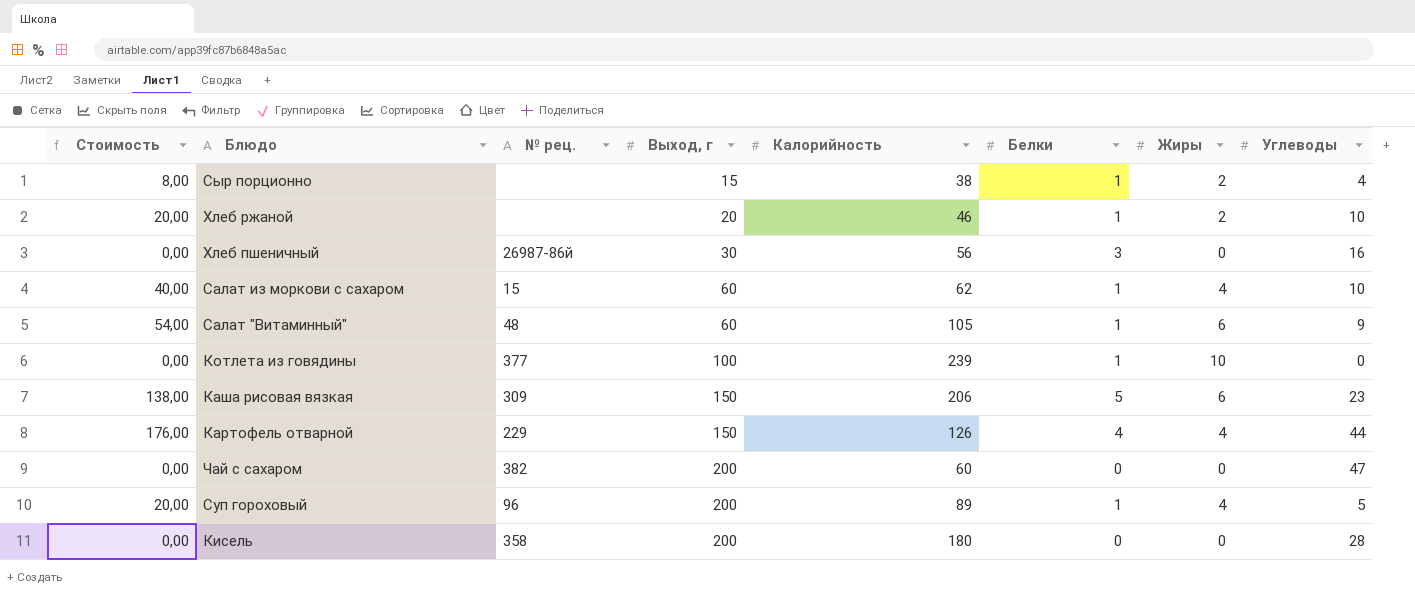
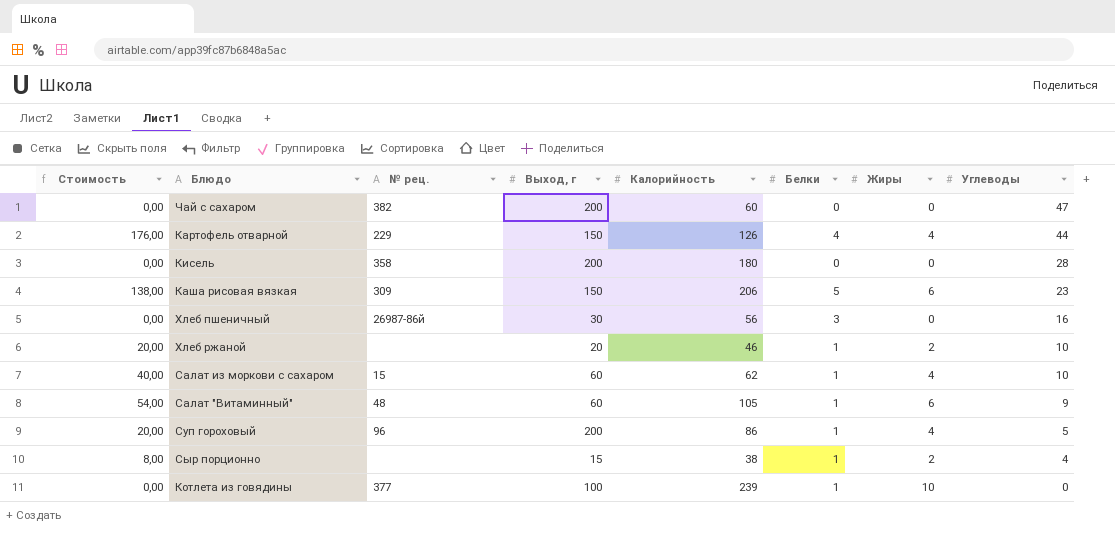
row order: Выход, г ascending -> Углеводы descending
Суп гороховый | Калорийность: 89 -> 86

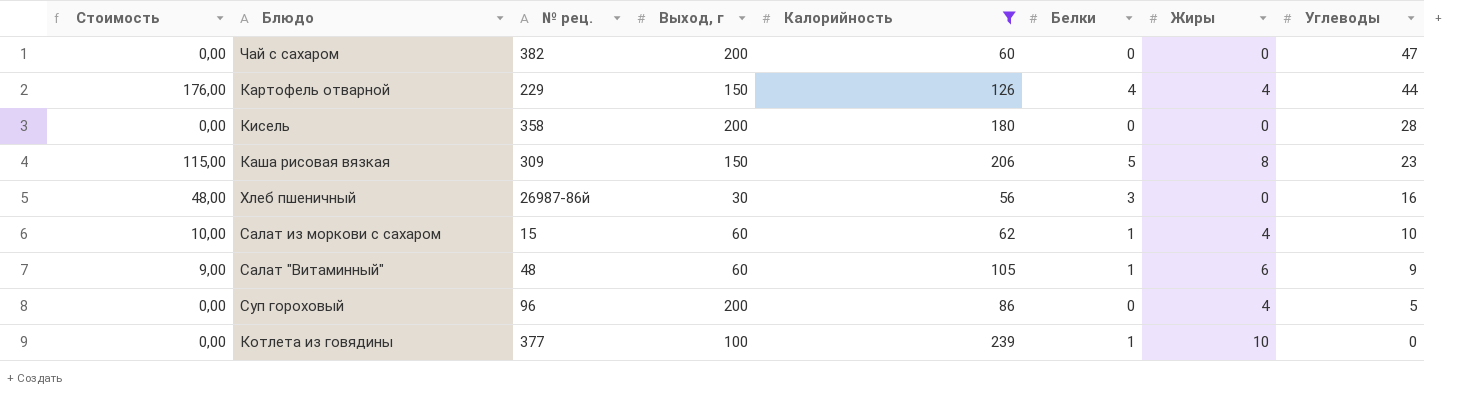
filter: none -> Калорийность >= 56
column Стоимость | formula: [Жиры] * [Углеводы] -> [Белки] * [Углеводы]
Каша рисовая вязкая | Жиры: 6 -> 8
Суп гороховый | Белки: 1 -> 0

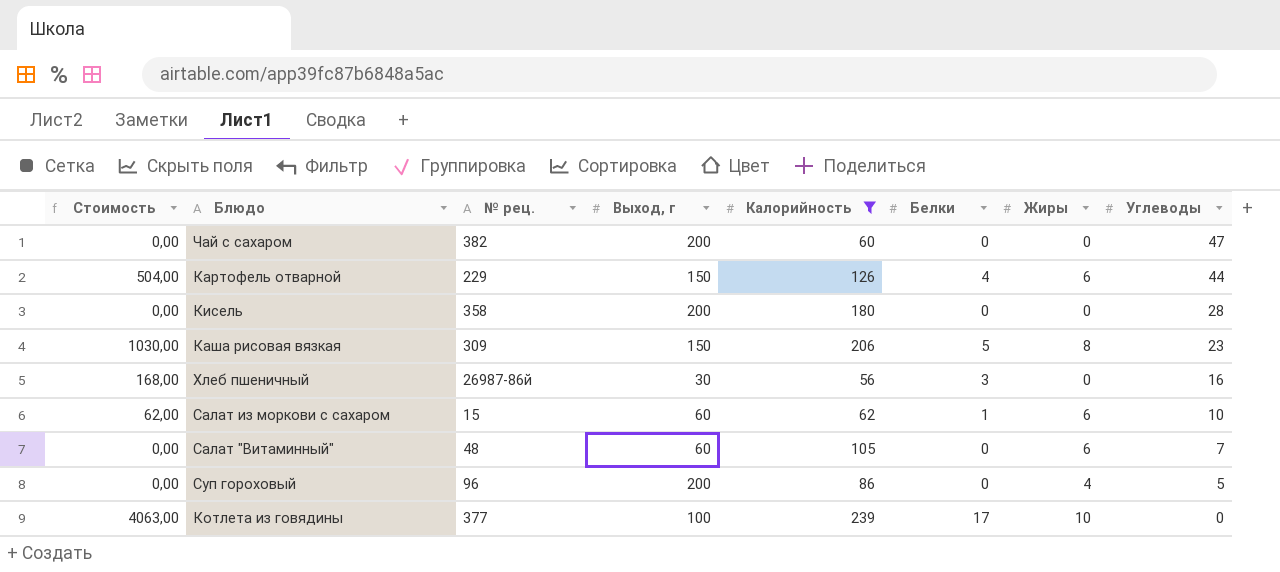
column Стоимость | formula: [Белки] * [Углеводы] -> [Калорийность] * [Белки]
Картофель отварной | Жиры: 4 -> 6
Салат из моркови с сахаром | Жиры: 4 -> 6
Салат "Витаминный" | Белки: 1 -> 0
Салат "Витаминный" | Углеводы: 9 -> 7
Котлета из говядины | Белки: 1 -> 17

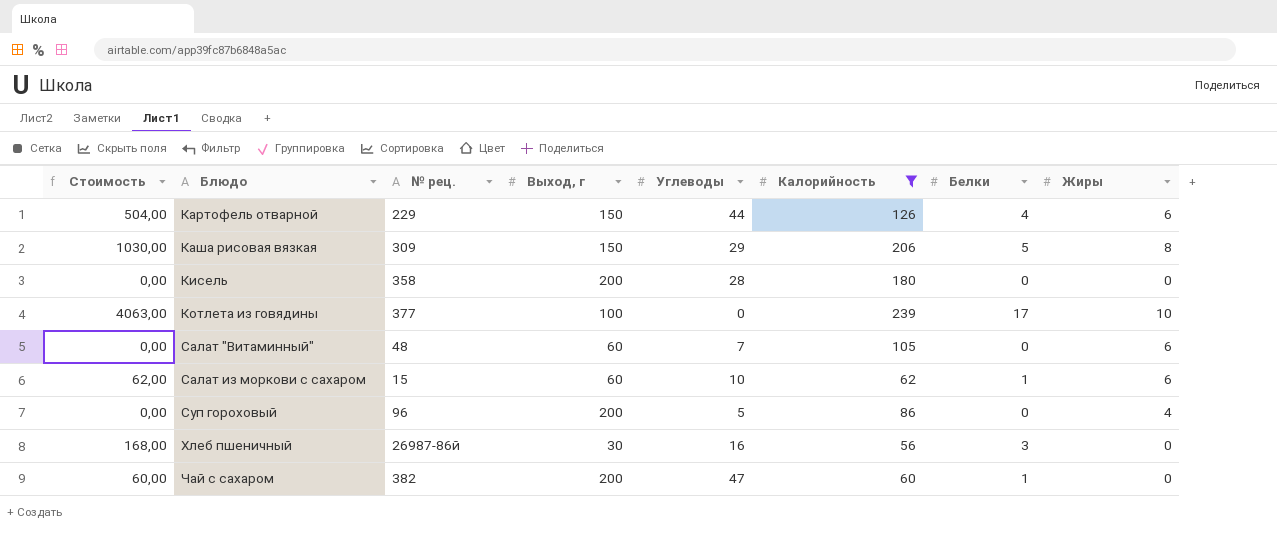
row order: Углеводы descending -> Блюдо ascending
column Углеводы | position: 8 -> 5
Каша рисовая вязкая | Углеводы: 23 -> 29
Чай с сахаром | Стоимость: 0,00 -> 60,00
Чай с сахаром | Белки: 0 -> 1

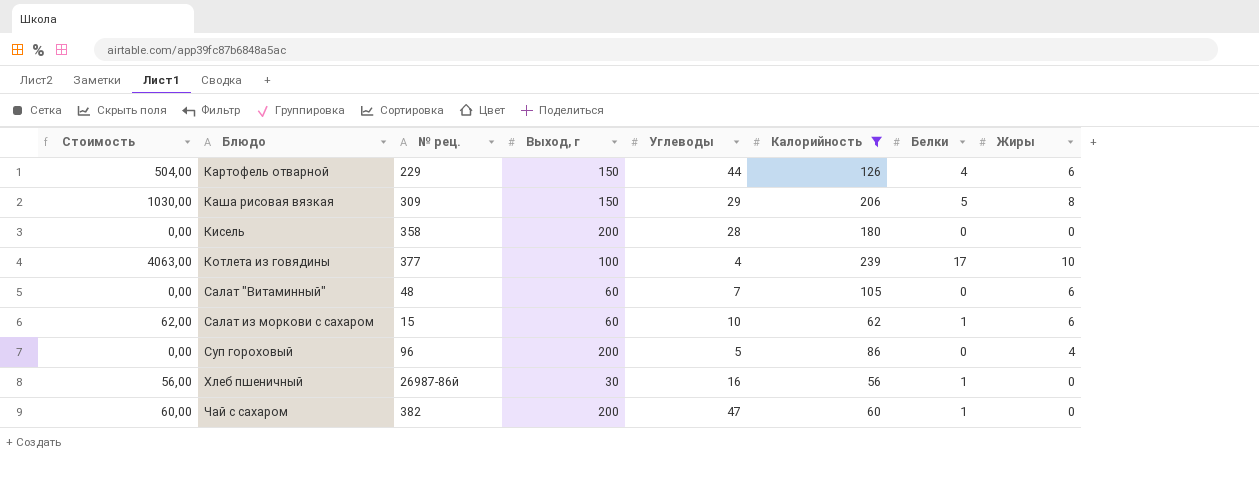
Котлета из говядины | Углеводы: 0 -> 4
Хлеб пшеничный | Стоимость: 168,00 -> 56,00
Хлеб пшеничный | Белки: 3 -> 1

